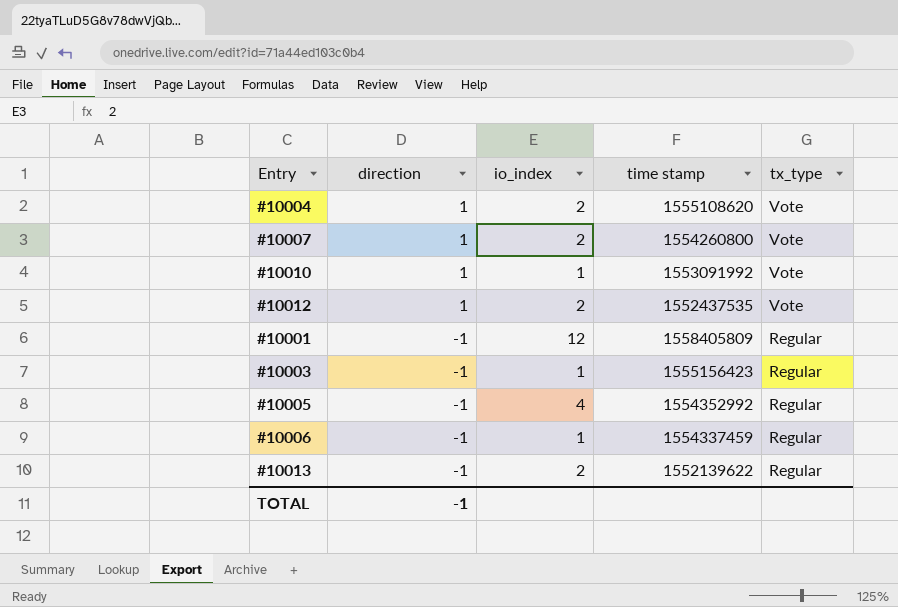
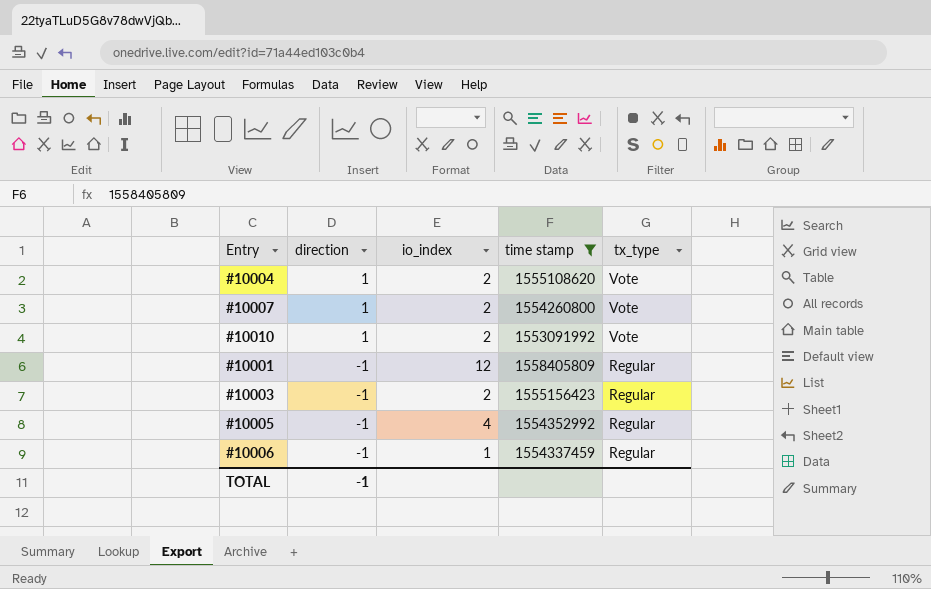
filter: none -> time stamp >= 1553091992
#10010 | io_index: 1 -> 2
#10003 | io_index: 1 -> 2

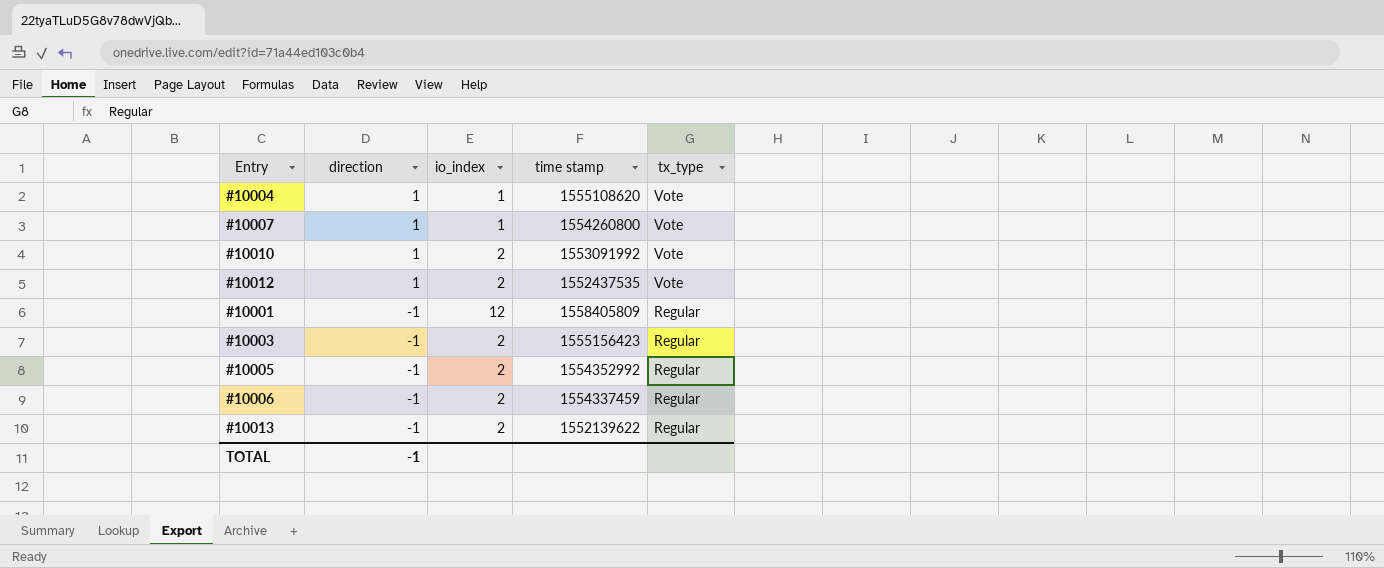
filter: time stamp >= 1553091992 -> none
#10004 | io_index: 2 -> 1
#10007 | io_index: 2 -> 1
#10005 | io_index: 4 -> 2
#10006 | io_index: 1 -> 2

